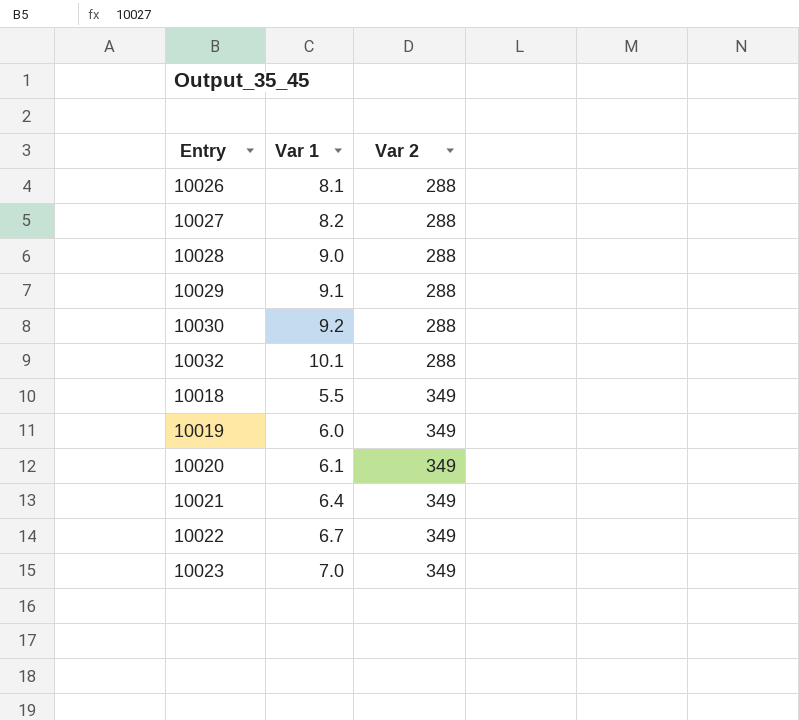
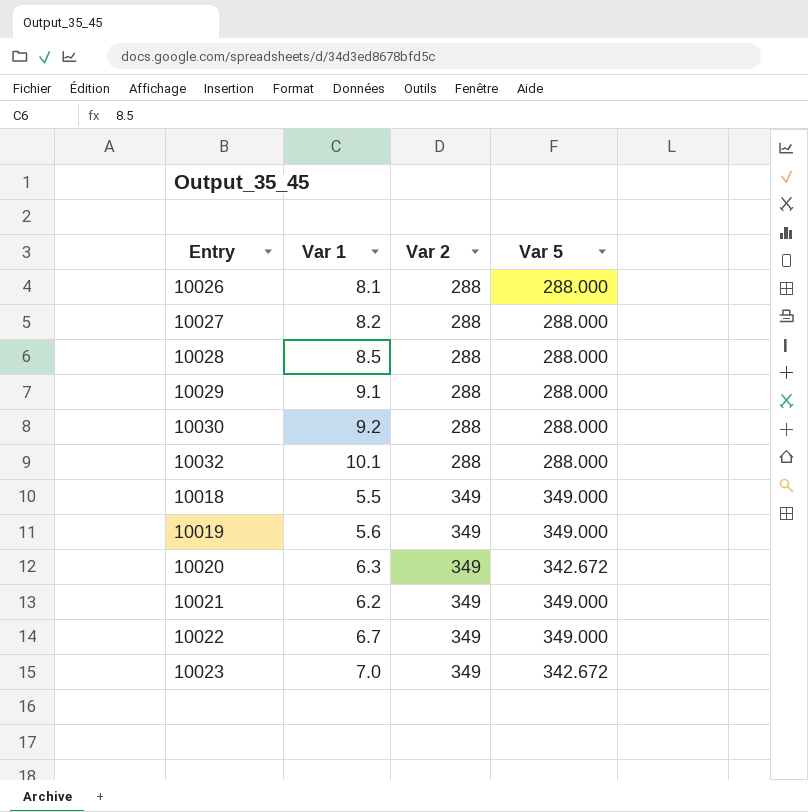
column Var 5 | position: none -> 4
10028 | Var 1: 9.0 -> 8.5
10019 | Var 1: 6.0 -> 5.6
10020 | Var 1: 6.1 -> 6.3
10021 | Var 1: 6.4 -> 6.2

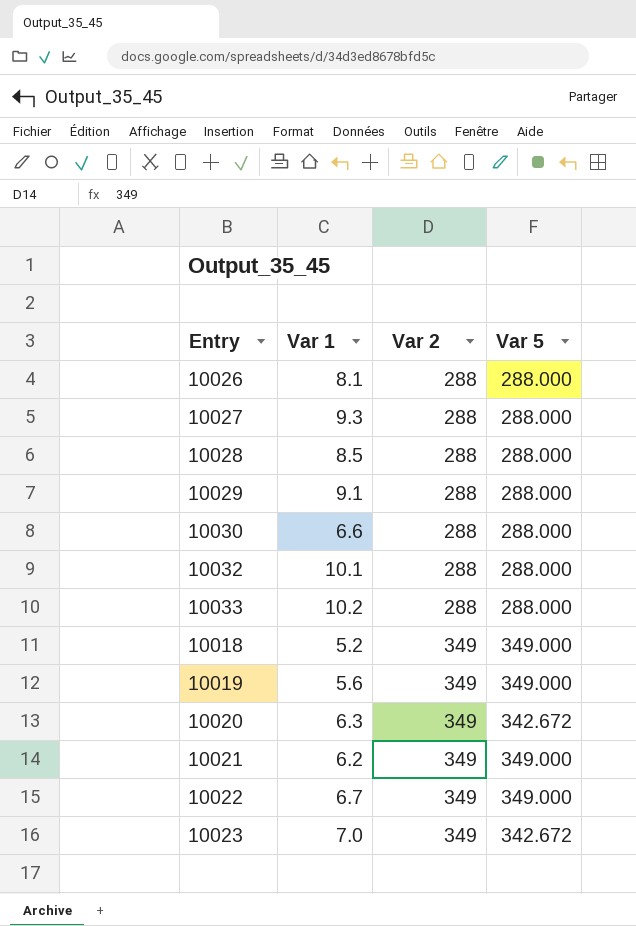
10027 | Var 1: 8.2 -> 9.3
10030 | Var 1: 9.2 -> 6.6
row 10033: none -> 10.2 | 288 | 288.000
10018 | Var 1: 5.5 -> 5.2

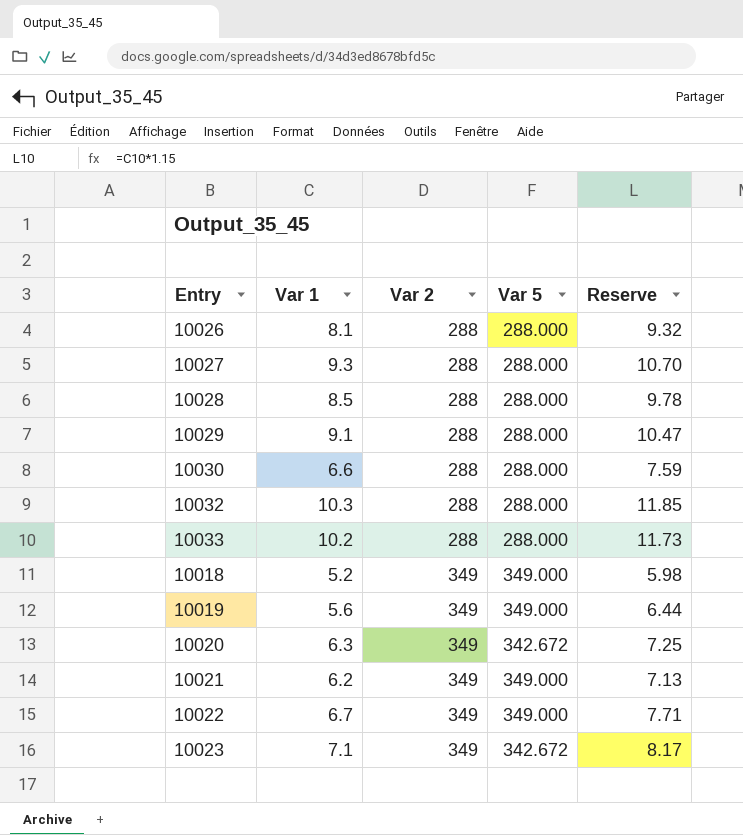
column Reserve | formula: none -> [Var 1] * 1.15
10032 | Var 1: 10.1 -> 10.3
10023 | Var 1: 7.0 -> 7.1

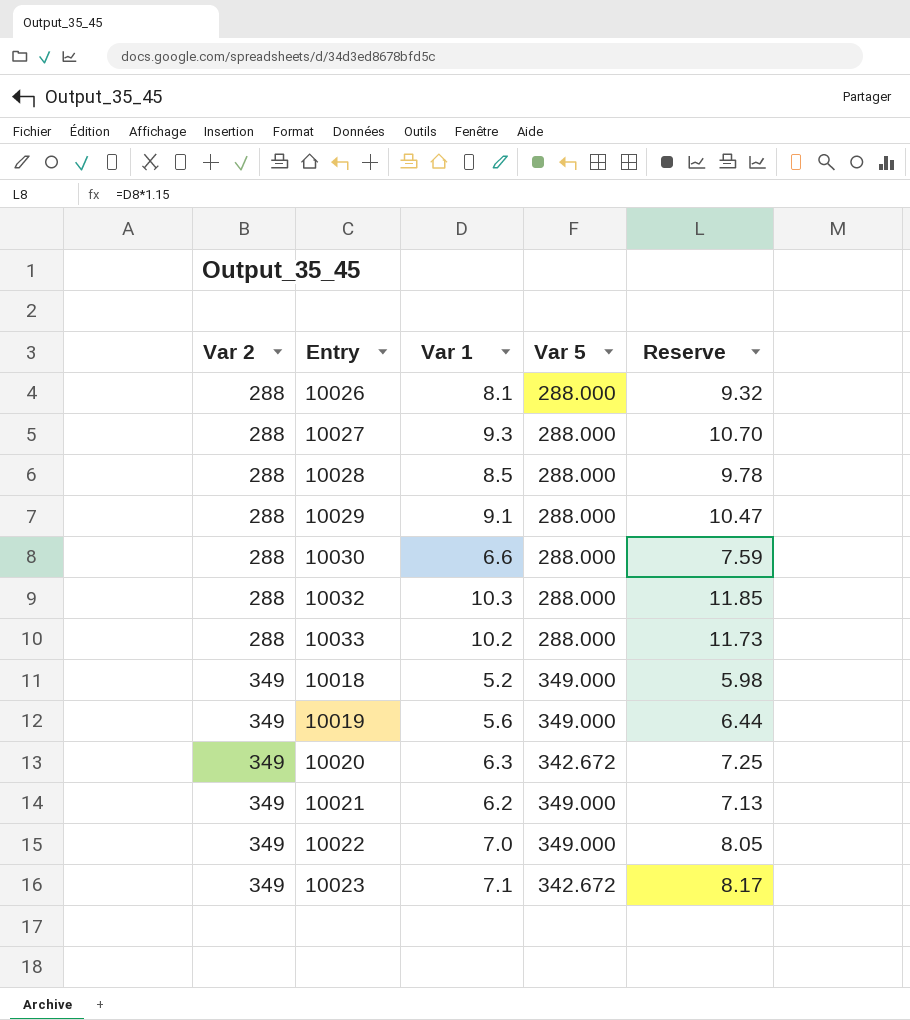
column Var 2 | position: 3 -> 1
10022 | Var 1: 6.7 -> 7.0
10022 | Reserve: 7.71 -> 8.05

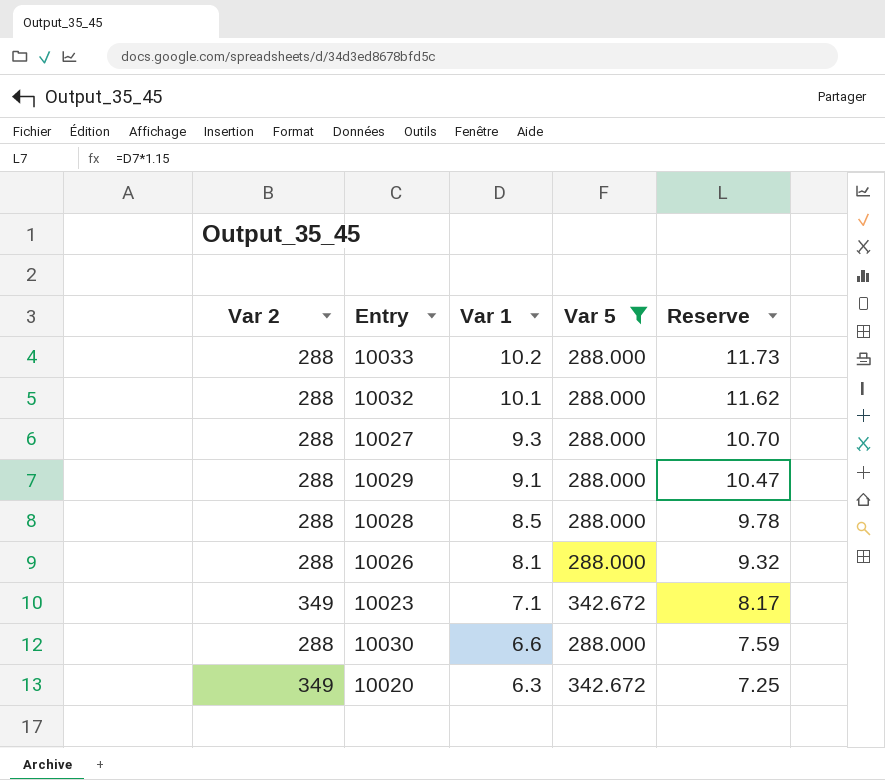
filter: none -> Var 5 != 349.000
row order: Var 2 ascending -> Var 1 descending
10032 | Var 1: 10.3 -> 10.1
10032 | Reserve: 11.85 -> 11.62

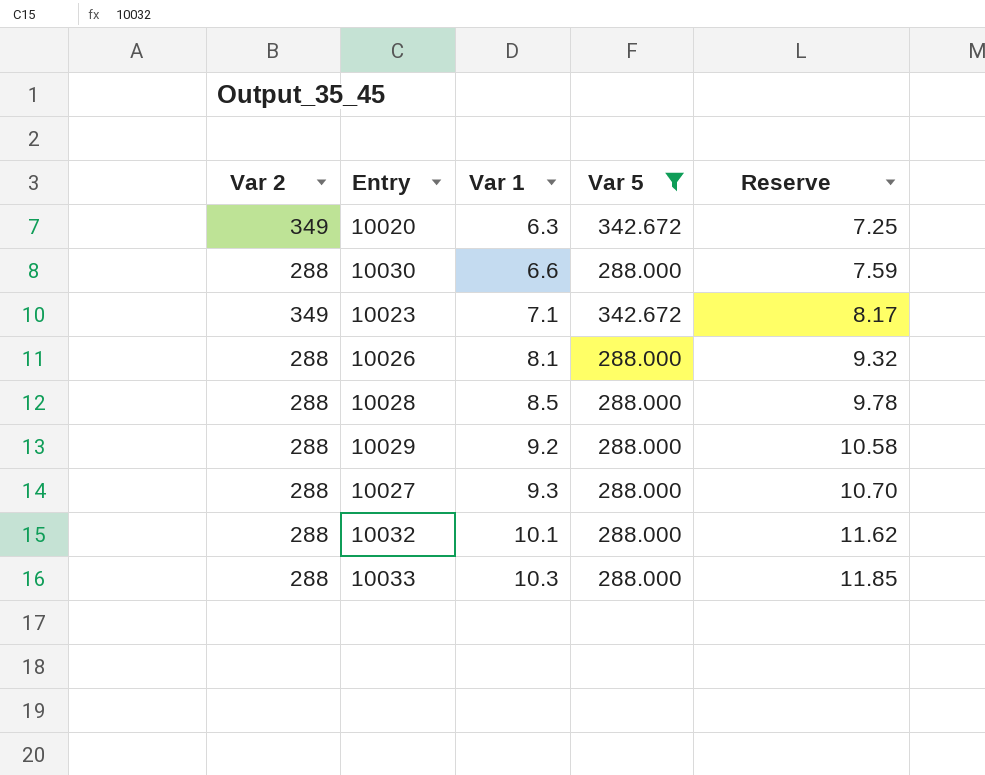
row order: Var 1 descending -> Var 1 ascending
10029 | Var 1: 9.1 -> 9.2
10029 | Reserve: 10.47 -> 10.58
10033 | Var 1: 10.2 -> 10.3
10033 | Reserve: 11.73 -> 11.85

